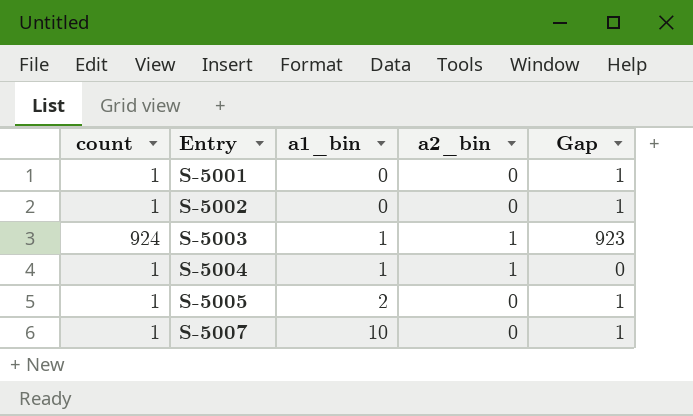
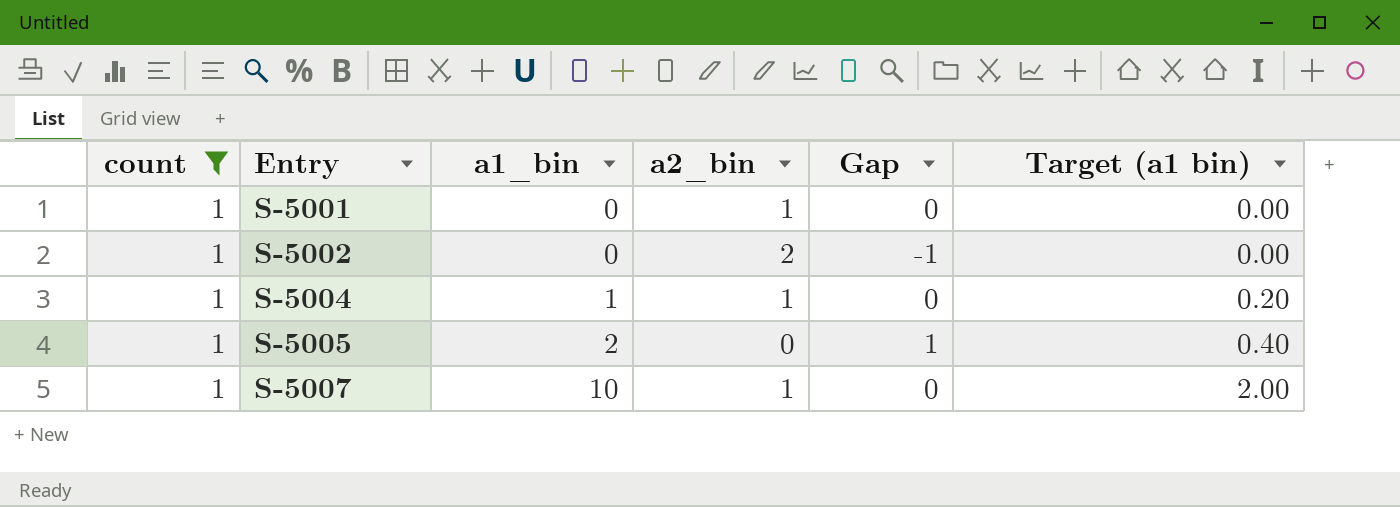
filter: none -> count = 1
column Target (a1 bin) | formula: none -> [a1_bin] * 0.2
S-5001 | a2_bin: 0 -> 1
S-5001 | Gap: 1 -> 0
S-5002 | a2_bin: 0 -> 2
S-5002 | Gap: 1 -> -1
S-5007 | a2_bin: 0 -> 1
S-5007 | Gap: 1 -> 0

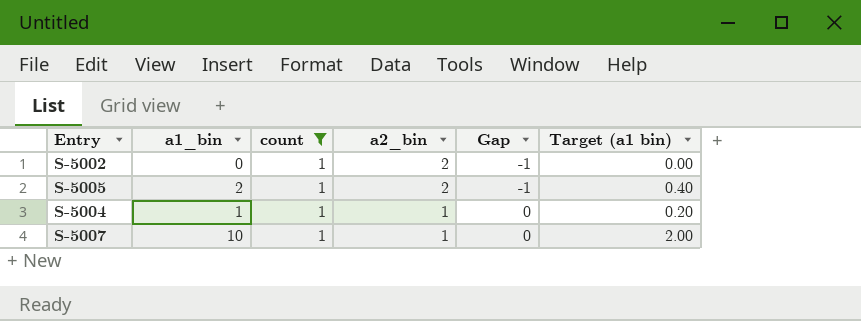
row order: Entry ascending -> a2_bin descending
column count | position: 1 -> 3
row S-5001: 1 | 0 | 1 | 0 | 0.00 -> none
S-5005 | a2_bin: 0 -> 2
S-5005 | Gap: 1 -> -1

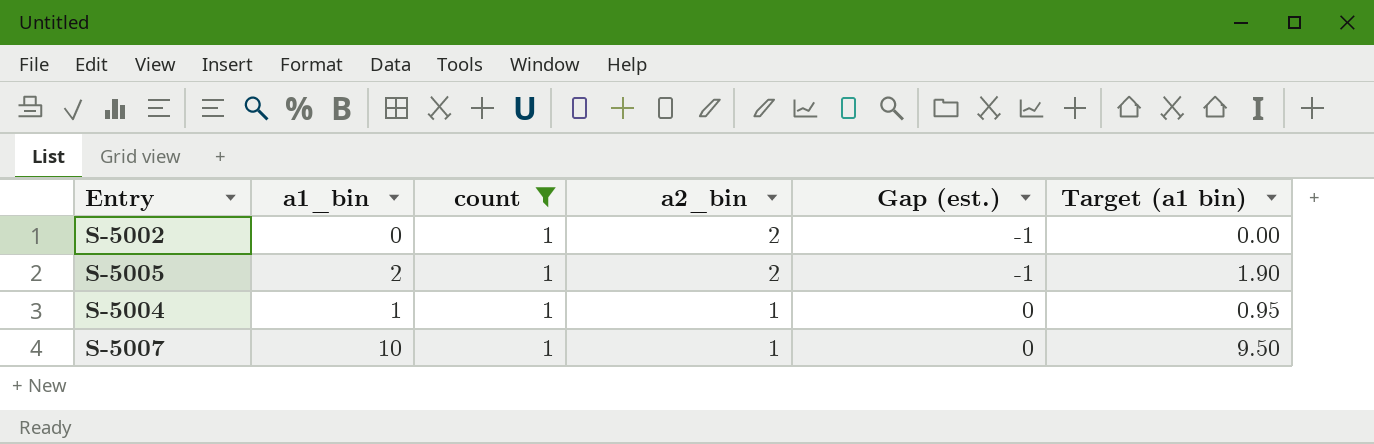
column name: Gap -> Gap (est.)
column Target (a1 bin) | formula: [a1_bin] * 0.2 -> [a1_bin] * 0.95

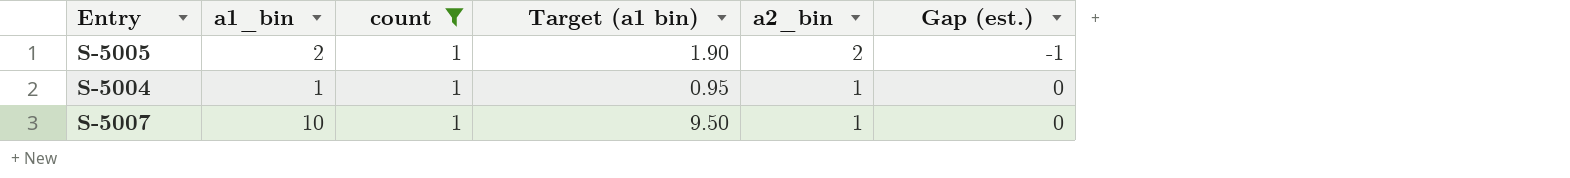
column Target (a1 bin) | position: 6 -> 4
row S-5002: 0 | 1 | 2 | -1 | 0.00 -> none

